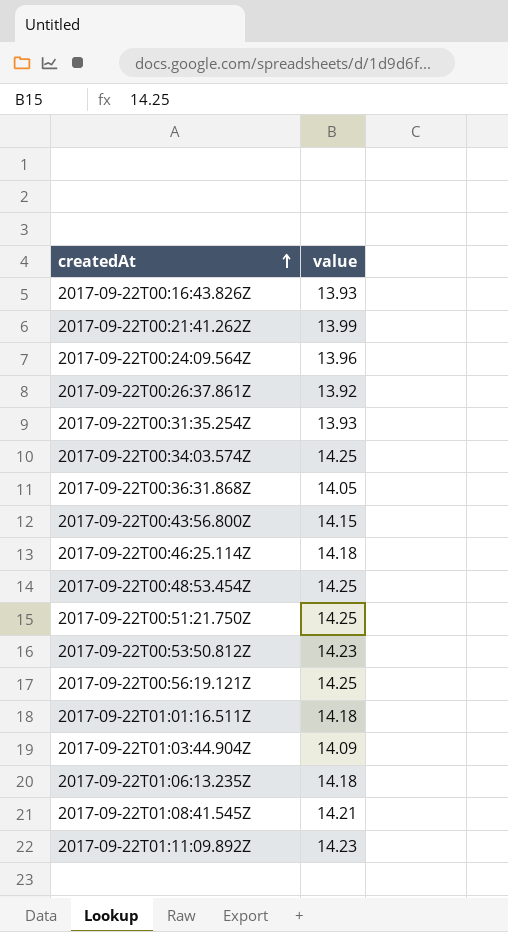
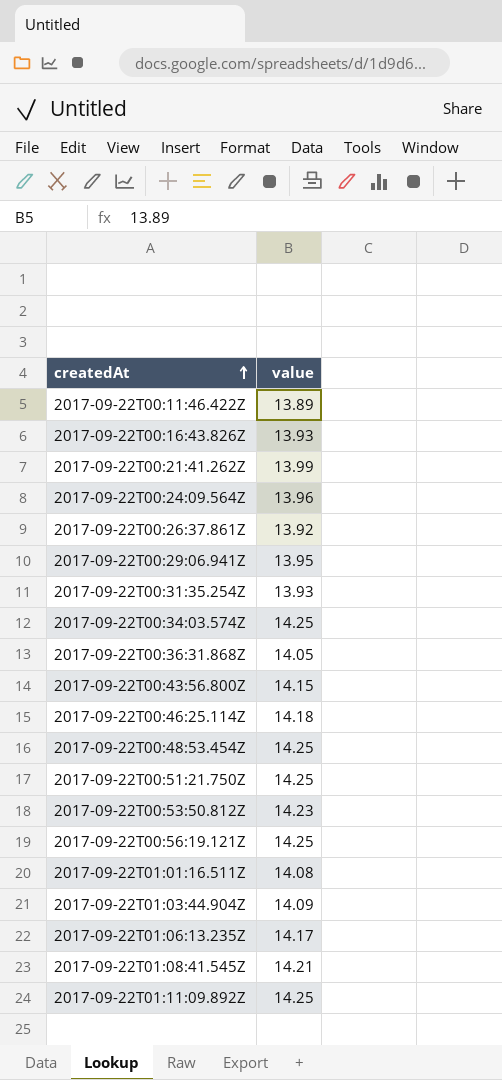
row 2017-09-22T00:11:46.422Z: none -> 13.89
row 2017-09-22T00:29:06.941Z: none -> 13.95
2017-09-22T01:01:16.511Z | value: 14.18 -> 14.08
2017-09-22T01:06:13.235Z | value: 14.18 -> 14.17
2017-09-22T01:11:09.892Z | value: 14.23 -> 14.25

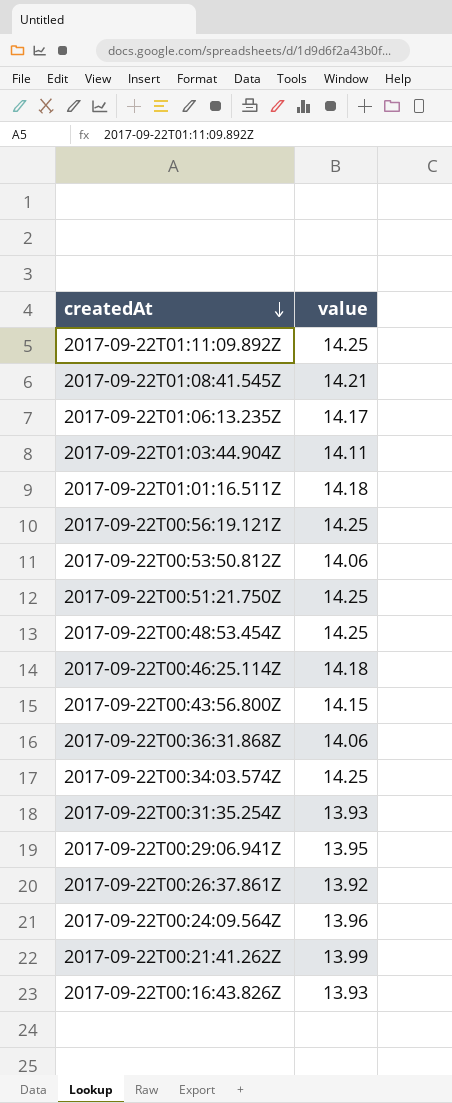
row order: createdAt ascending -> createdAt descending
row 2017-09-22T00:11:46.422Z: 13.89 -> none
2017-09-22T01:03:44.904Z | value: 14.09 -> 14.11
2017-09-22T01:01:16.511Z | value: 14.08 -> 14.18
2017-09-22T00:53:50.812Z | value: 14.23 -> 14.06
2017-09-22T00:36:31.868Z | value: 14.05 -> 14.06

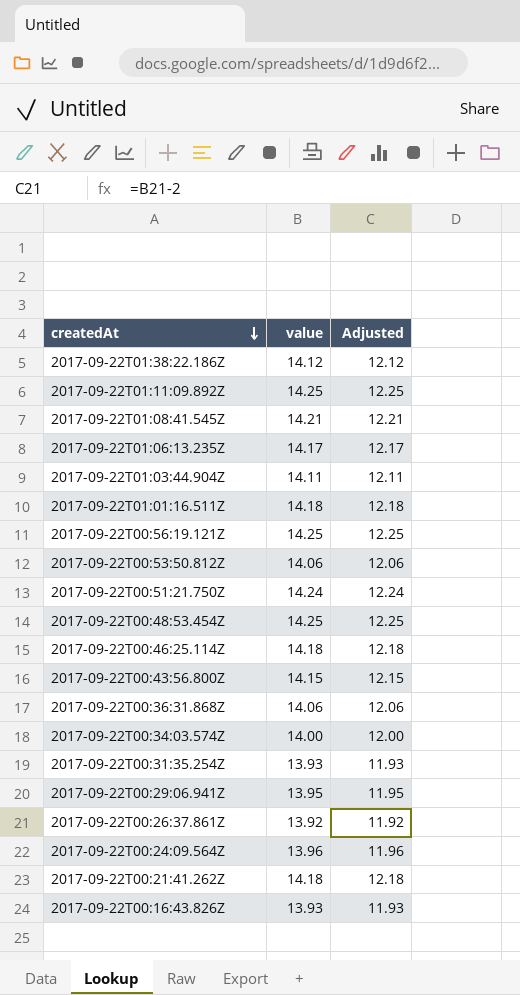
column Adjusted | formula: none -> [value] - 2
row 2017-09-22T01:38:22.186Z: none -> 14.12 | 12.12
2017-09-22T00:51:21.750Z | value: 14.25 -> 14.24
2017-09-22T00:34:03.574Z | value: 14.25 -> 14.00
2017-09-22T00:21:41.262Z | value: 13.99 -> 14.18

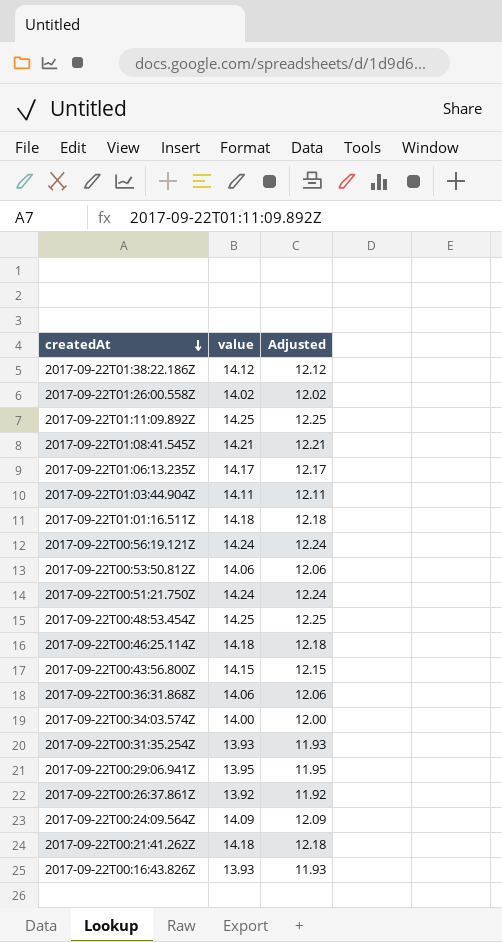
row 2017-09-22T01:26:00.558Z: none -> 14.02 | 12.02
2017-09-22T00:56:19.121Z | value: 14.25 -> 14.24
2017-09-22T00:56:19.121Z | Adjusted: 12.25 -> 12.24
2017-09-22T00:24:09.564Z | value: 13.96 -> 14.09
2017-09-22T00:24:09.564Z | Adjusted: 11.96 -> 12.09

